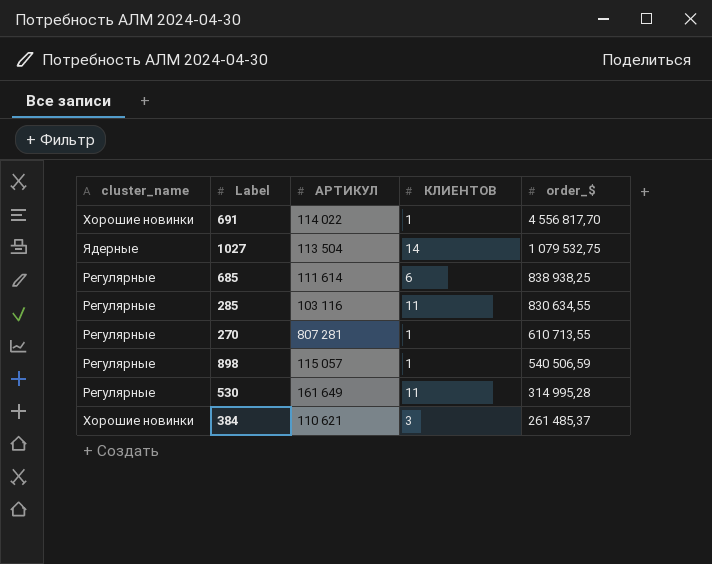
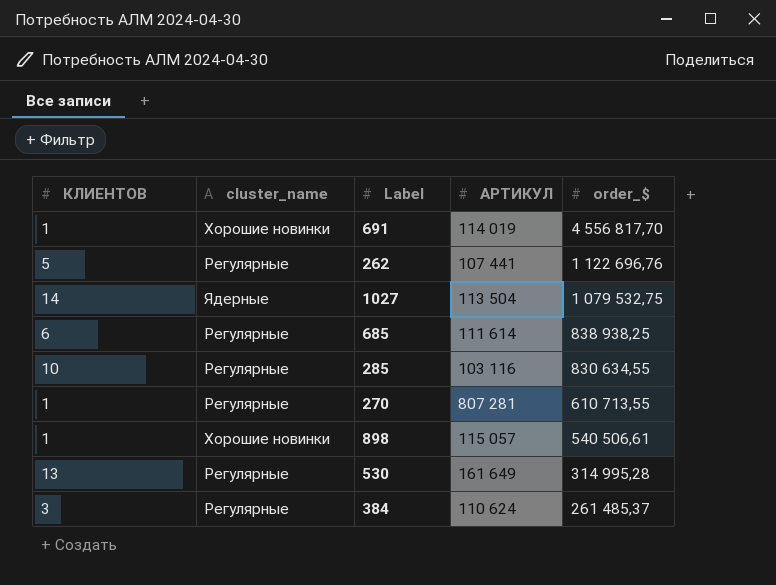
column КЛИЕНТОВ | position: 4 -> 1
691 | АРТИКУЛ: 114 022 -> 114 019
row 262: none -> 5 | Регулярные | 107 441 | 1 122 696,76
285 | КЛИЕНТОВ: 11 -> 10
898 | cluster_name: Регулярные -> Хорошие новинки
898 | order_$: 540 506,59 -> 540 506,61
530 | КЛИЕНТОВ: 11 -> 13
384 | cluster_name: Хорошие новинки -> Регулярные
384 | АРТИКУЛ: 110 621 -> 110 624

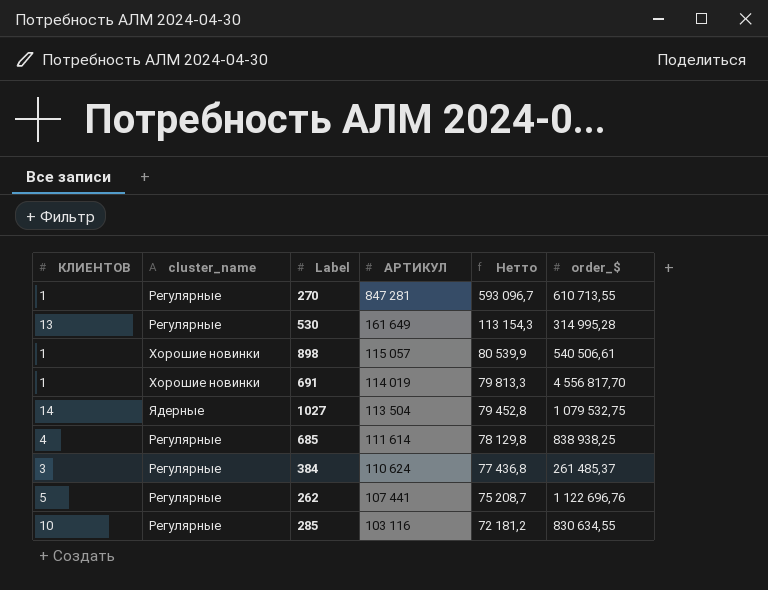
row order: order_$ descending -> АРТИКУЛ descending
column Нетто | formula: none -> [АРТИКУЛ] * 0,7
270 | АРТИКУЛ: 807 281 -> 847 281
685 | КЛИЕНТОВ: 6 -> 4

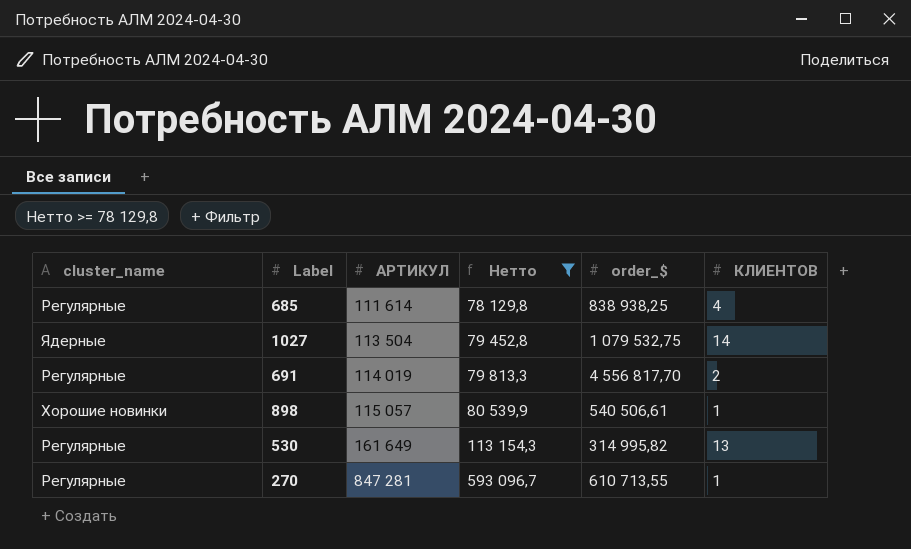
filter: none -> Нетто >= 78 129,8
row order: АРТИКУЛ descending -> АРТИКУЛ ascending
column КЛИЕНТОВ | position: 1 -> 6
691 | cluster_name: Хорошие новинки -> Регулярные
691 | КЛИЕНТОВ: 1 -> 2
530 | order_$: 314 995,28 -> 314 995,82

